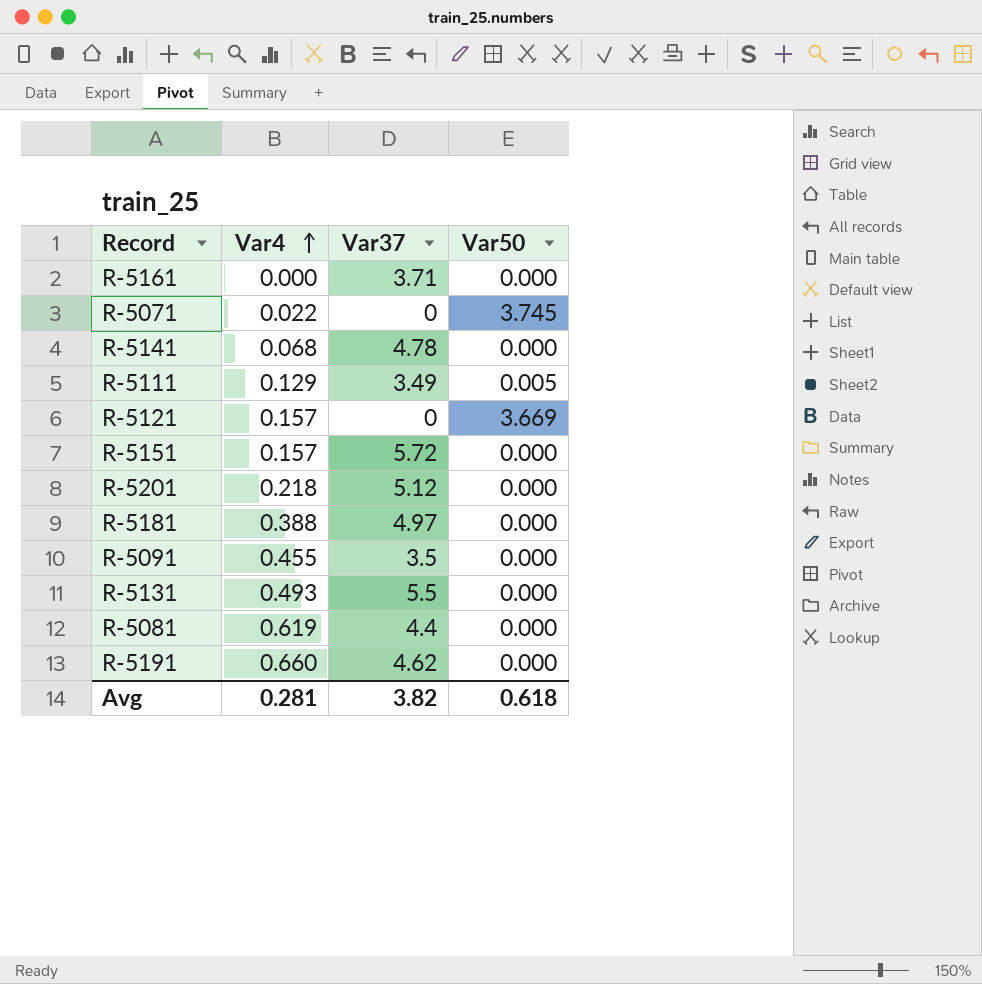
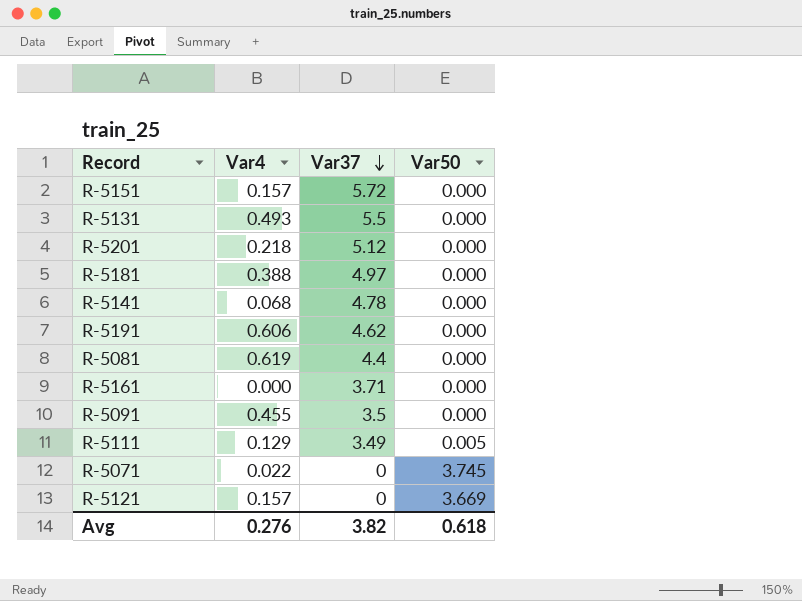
row order: Var4 ascending -> Var37 descending
R-5191 | Var4: 0.660 -> 0.606
Avg | Var4: 0.281 -> 0.276

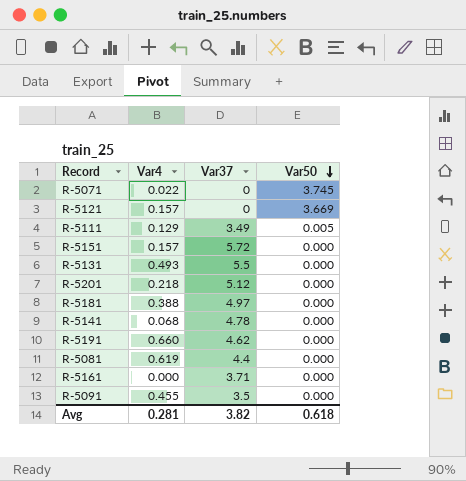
row order: Var37 descending -> Var50 descending
R-5191 | Var4: 0.606 -> 0.660
Avg | Var4: 0.276 -> 0.281

